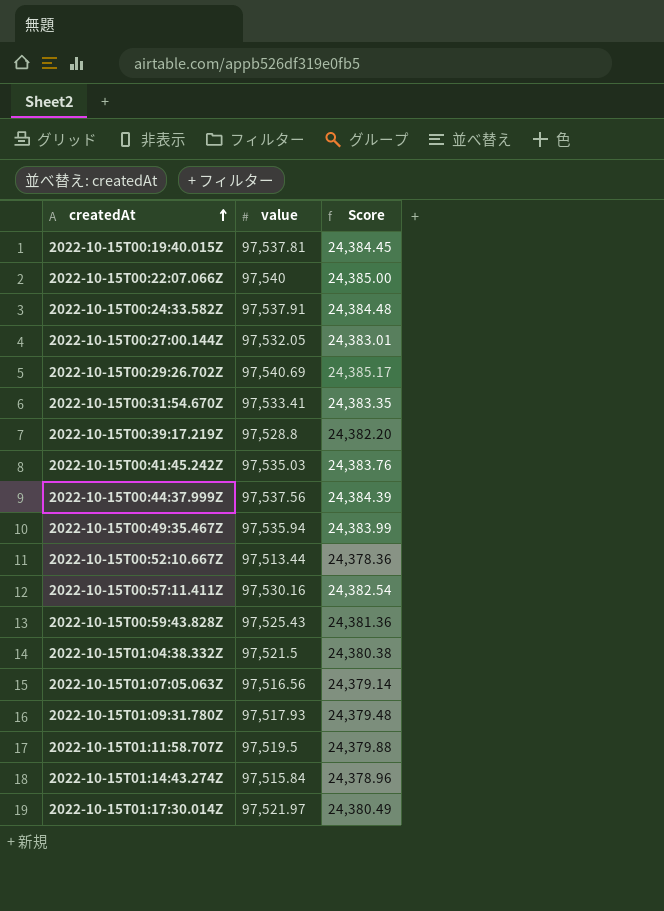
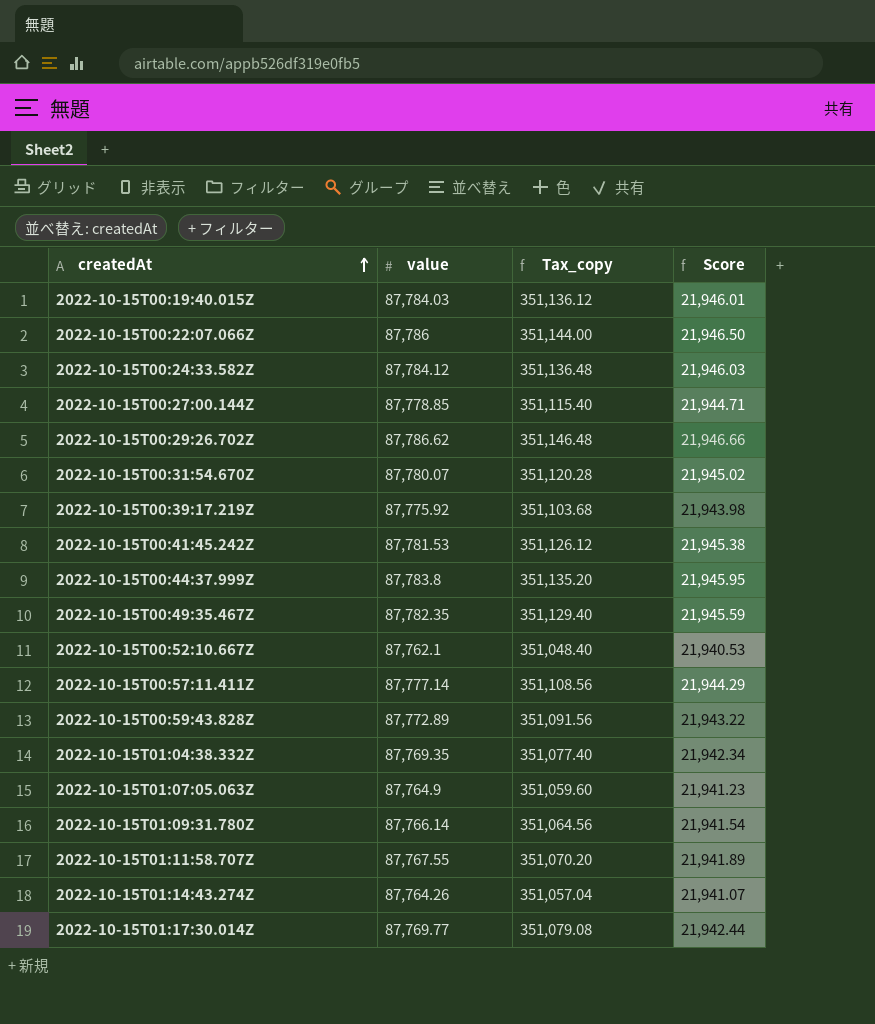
column Tax_copy | formula: none -> [value] * 4
2022-10-15T00:19:40.015Z | value: 97,537.81 -> 87,784.03
2022-10-15T00:19:40.015Z | Score: 24,384.45 -> 21,946.01
2022-10-15T00:22:07.066Z | value: 97,540 -> 87,786
2022-10-15T00:22:07.066Z | Score: 24,385.00 -> 21,946.50
2022-10-15T00:24:33.582Z | value: 97,537.91 -> 87,784.12
2022-10-15T00:24:33.582Z | Score: 24,384.48 -> 21,946.03
2022-10-15T00:27:00.144Z | value: 97,532.05 -> 87,778.85
2022-10-15T00:27:00.144Z | Score: 24,383.01 -> 21,944.71
2022-10-15T00:29:26.702Z | value: 97,540.69 -> 87,786.62
2022-10-15T00:29:26.702Z | Score: 24,385.17 -> 21,946.66
2022-10-15T00:31:54.670Z | value: 97,533.41 -> 87,780.07
2022-10-15T00:31:54.670Z | Score: 24,383.35 -> 21,945.02
2022-10-15T00:39:17.219Z | value: 97,528.8 -> 87,775.92
2022-10-15T00:39:17.219Z | Score: 24,382.20 -> 21,943.98
2022-10-15T00:41:45.242Z | value: 97,535.03 -> 87,781.53
2022-10-15T00:41:45.242Z | Score: 24,383.76 -> 21,945.38
2022-10-15T00:44:37.999Z | value: 97,537.56 -> 87,783.8
2022-10-15T00:44:37.999Z | Score: 24,384.39 -> 21,945.95
2022-10-15T00:49:35.467Z | value: 97,535.94 -> 87,782.35
2022-10-15T00:49:35.467Z | Score: 24,383.99 -> 21,945.59
2022-10-15T00:52:10.667Z | value: 97,513.44 -> 87,762.1
2022-10-15T00:52:10.667Z | Score: 24,378.36 -> 21,940.53
2022-10-15T00:57:11.411Z | value: 97,530.16 -> 87,777.14
2022-10-15T00:57:11.411Z | Score: 24,382.54 -> 21,944.29
2022-10-15T00:59:43.828Z | value: 97,525.43 -> 87,772.89
2022-10-15T00:59:43.828Z | Score: 24,381.36 -> 21,943.22
2022-10-15T01:04:38.332Z | value: 97,521.5 -> 87,769.35
2022-10-15T01:04:38.332Z | Score: 24,380.38 -> 21,942.34
2022-10-15T01:07:05.063Z | value: 97,516.56 -> 87,764.9
2022-10-15T01:07:05.063Z | Score: 24,379.14 -> 21,941.23
2022-10-15T01:09:31.780Z | value: 97,517.93 -> 87,766.14
2022-10-15T01:09:31.780Z | Score: 24,379.48 -> 21,941.54
2022-10-15T01:11:58.707Z | value: 97,519.5 -> 87,767.55
2022-10-15T01:11:58.707Z | Score: 24,379.88 -> 21,941.89
2022-10-15T01:14:43.274Z | value: 97,515.84 -> 87,764.26
2022-10-15T01:14:43.274Z | Score: 24,378.96 -> 21,941.07
2022-10-15T01:17:30.014Z | value: 97,521.97 -> 87,769.77
2022-10-15T01:17:30.014Z | Score: 24,380.49 -> 21,942.44

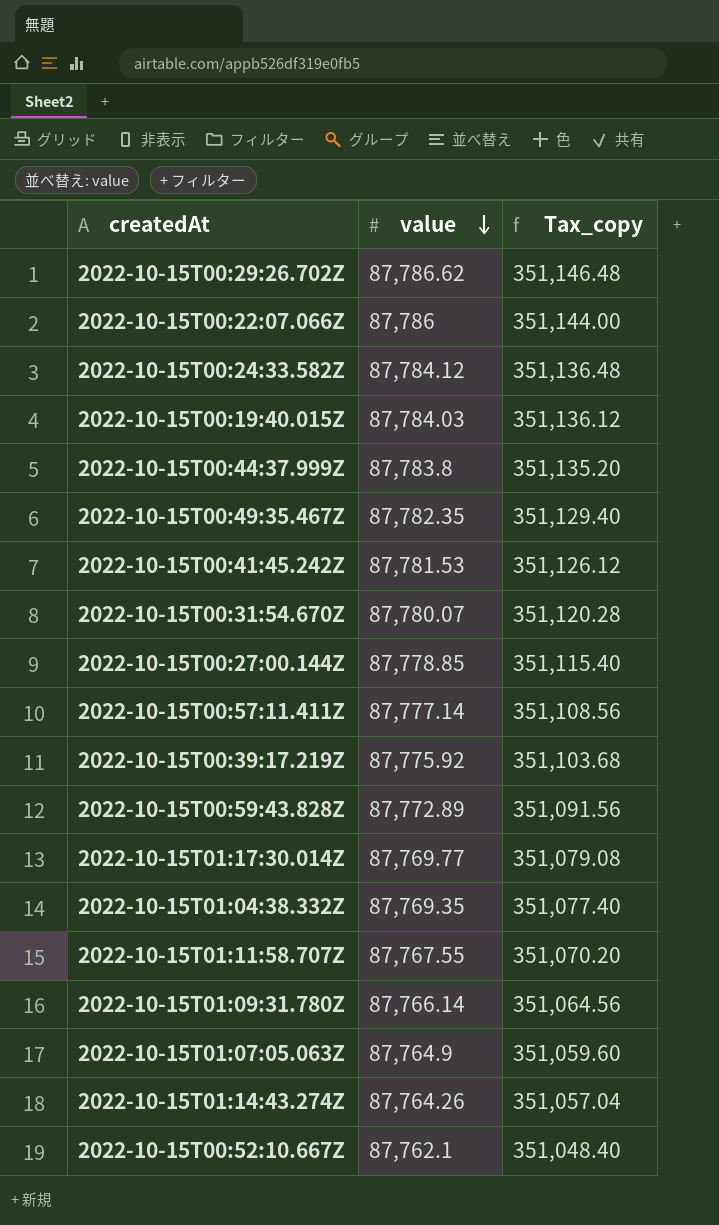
row order: createdAt ascending -> value descending
column Score | formula: [value] * 0.25 -> none

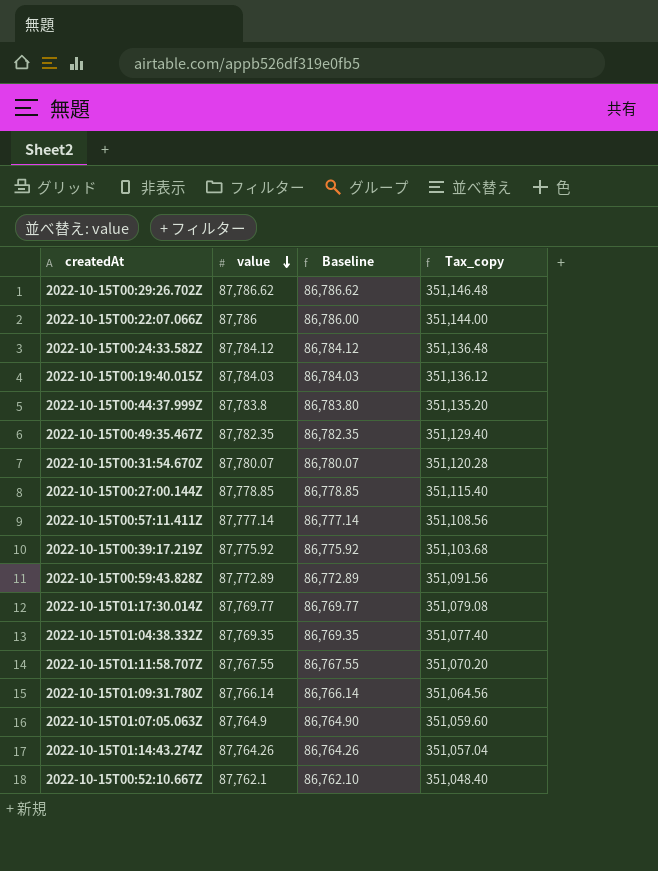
column Baseline | formula: none -> [value] - 1000
row 2022-10-15T00:41:45.242Z: 87,781.53 | 351,126.12 -> none

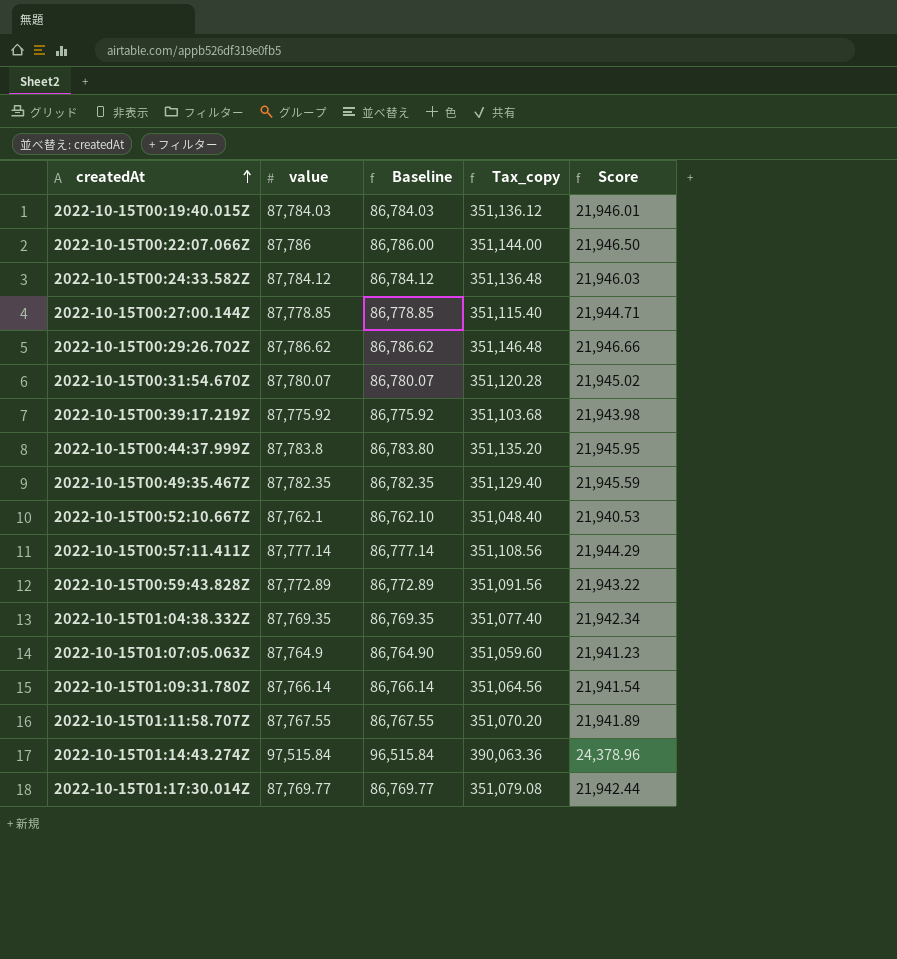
row order: value descending -> createdAt ascending
column Score | formula: none -> [value] * 0.25
2022-10-15T01:14:43.274Z | value: 87,764.26 -> 97,515.84
2022-10-15T01:14:43.274Z | Baseline: 86,764.26 -> 96,515.84
2022-10-15T01:14:43.274Z | Tax_copy: 351,057.04 -> 390,063.36

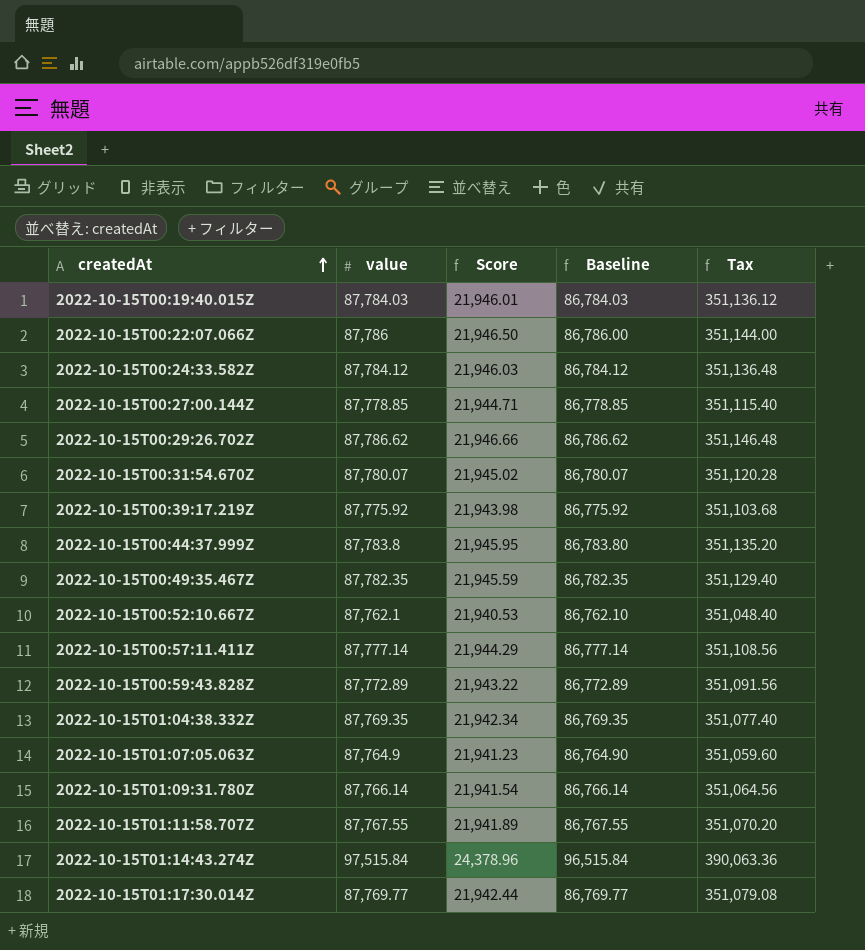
column Score | position: 5 -> 3
column name: Tax_copy -> Tax

